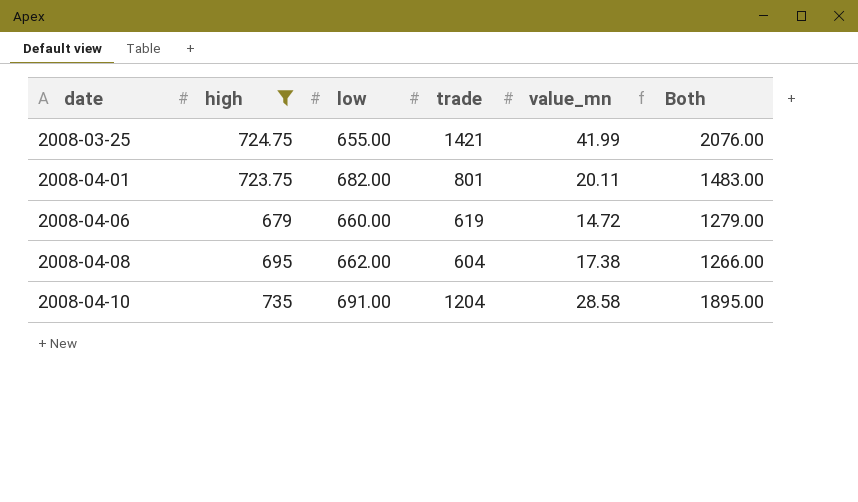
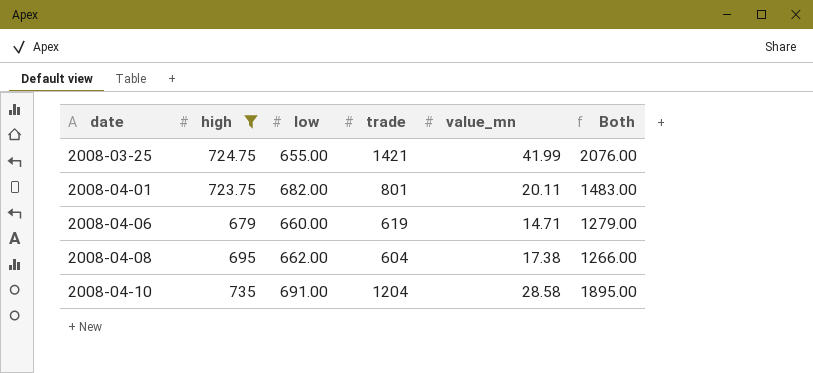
2008-04-06 | value_mn: 14.72 -> 14.71

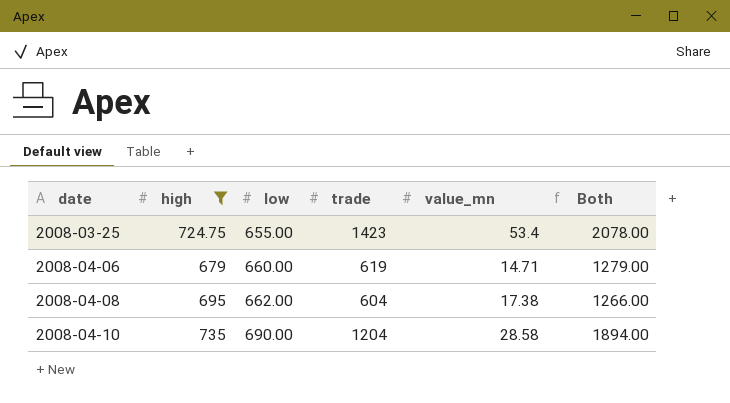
row 2008-04-01: 723.75 | 682.00 | 801 | 20.11 | 1483.00 -> none
2008-03-25 | trade: 1421 -> 1423
2008-03-25 | value_mn: 41.99 -> 53.4
2008-03-25 | Both: 2076.00 -> 2078.00
2008-04-10 | low: 691.00 -> 690.00
2008-04-10 | Both: 1895.00 -> 1894.00

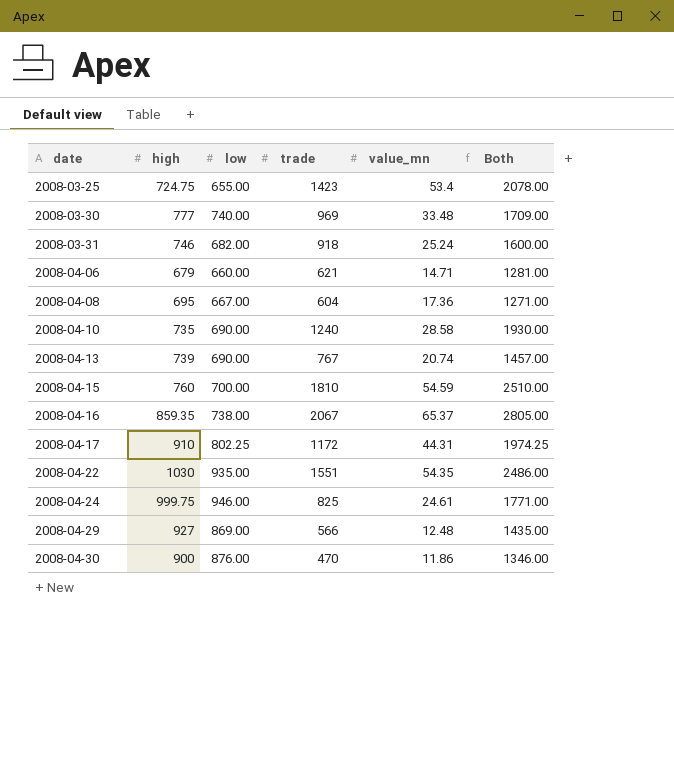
filter: high <= 735 -> none
2008-04-06 | trade: 619 -> 621
2008-04-06 | Both: 1279.00 -> 1281.00
2008-04-08 | low: 662.00 -> 667.00
2008-04-08 | value_mn: 17.38 -> 17.36
2008-04-08 | Both: 1266.00 -> 1271.00
2008-04-10 | trade: 1204 -> 1240
2008-04-10 | Both: 1894.00 -> 1930.00

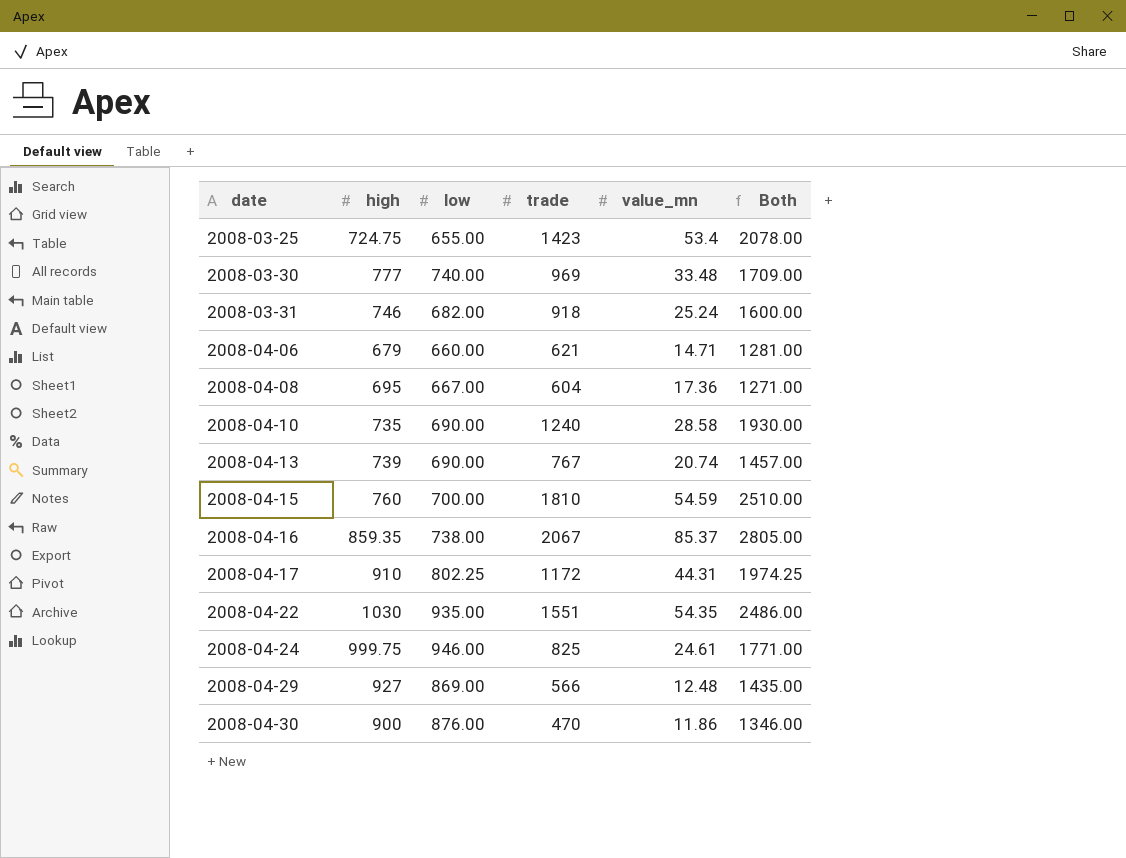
2008-04-16 | value_mn: 65.37 -> 85.37

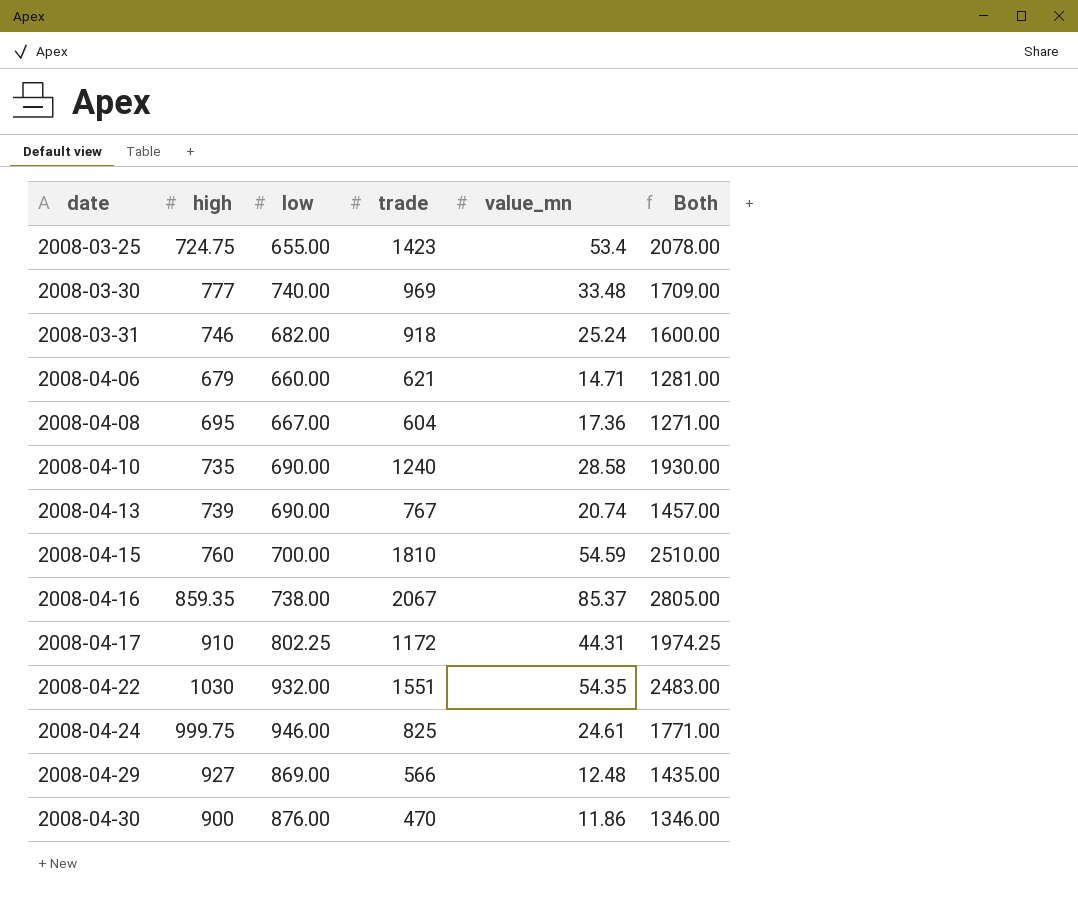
2008-04-22 | low: 935.00 -> 932.00
2008-04-22 | Both: 2486.00 -> 2483.00

